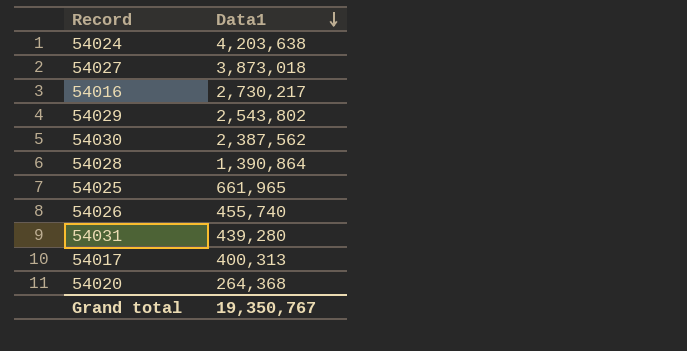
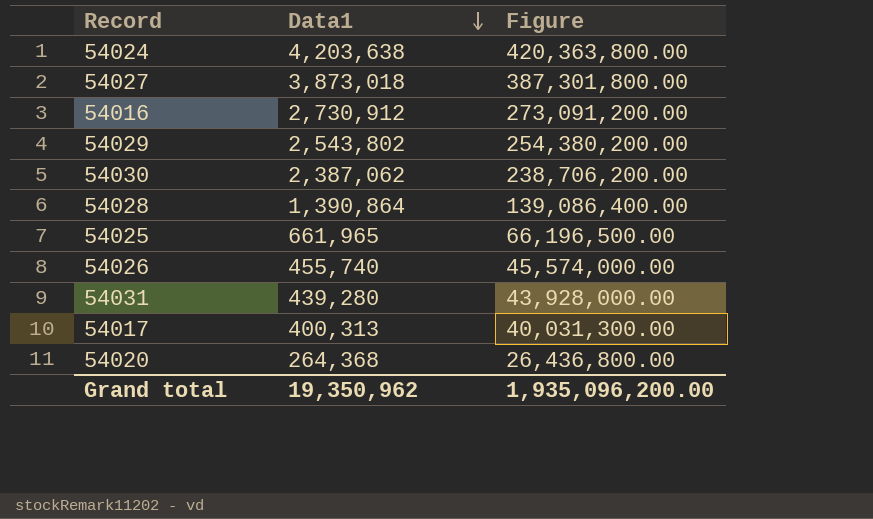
column Figure | formula: none -> [Data1] * 100
54016 | Data1: 2,730,217 -> 2,730,912
54030 | Data1: 2,387,562 -> 2,387,062
Grand total | Data1: 19,350,767 -> 19,350,962

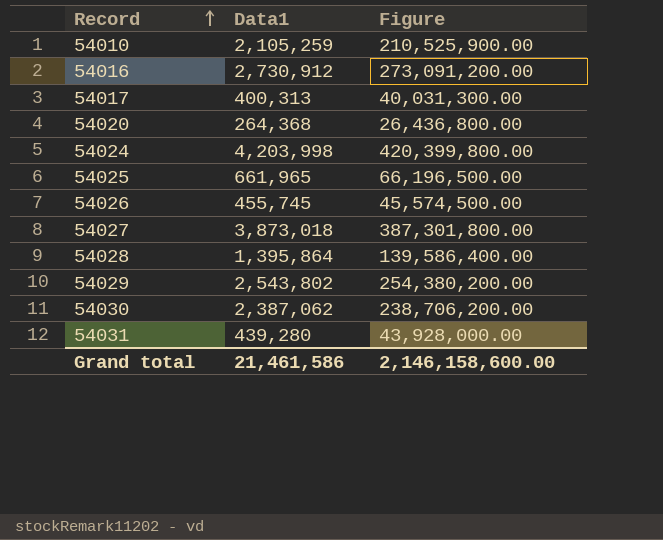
row order: Data1 descending -> Record ascending
row 54010: none -> 2,105,259 | 210,525,900.00
54024 | Data1: 4,203,638 -> 4,203,998
54024 | Figure: 420,363,800.00 -> 420,399,800.00
54026 | Data1: 455,740 -> 455,745
54026 | Figure: 45,574,000.00 -> 45,574,500.00
54028 | Data1: 1,390,864 -> 1,395,864
54028 | Figure: 139,086,400.00 -> 139,586,400.00
Grand total | Data1: 19,350,962 -> 21,461,586
Grand total | Figure: 1,935,096,200.00 -> 2,146,158,600.00

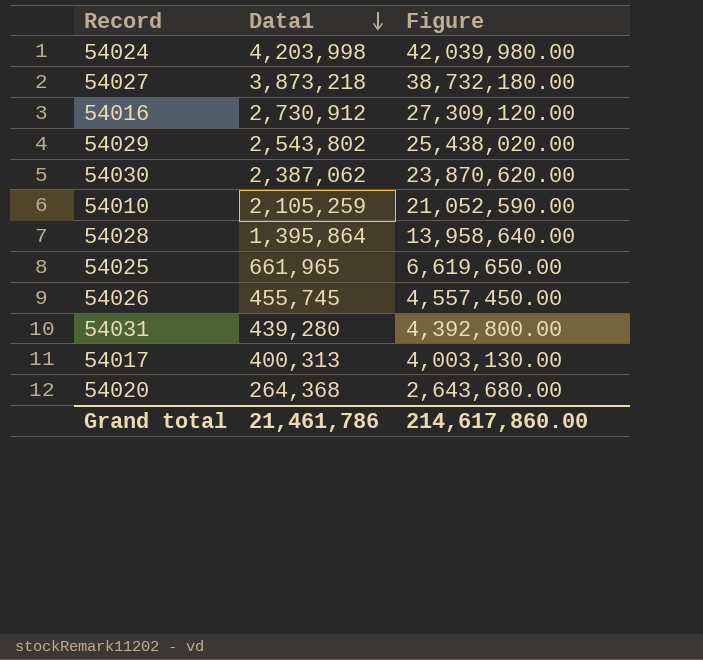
row order: Record ascending -> Data1 descending
column Figure | formula: [Data1] * 100 -> [Data1] * 10
54027 | Data1: 3,873,018 -> 3,873,218
Grand total | Data1: 21,461,586 -> 21,461,786
Grand total | Figure: 2,146,158,600.00 -> 214,617,860.00

